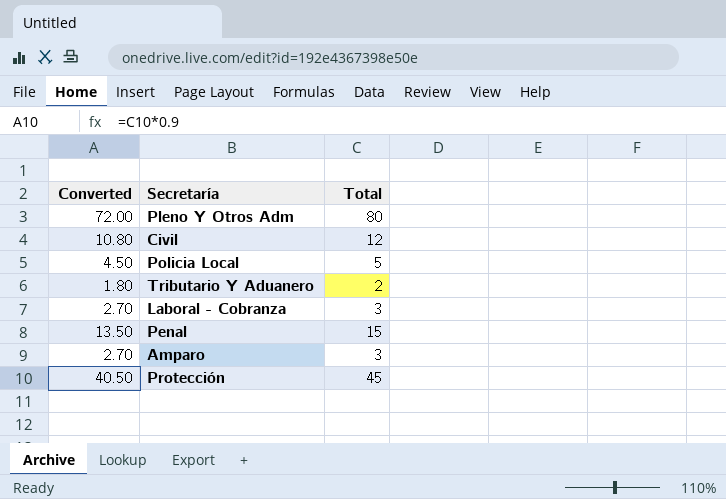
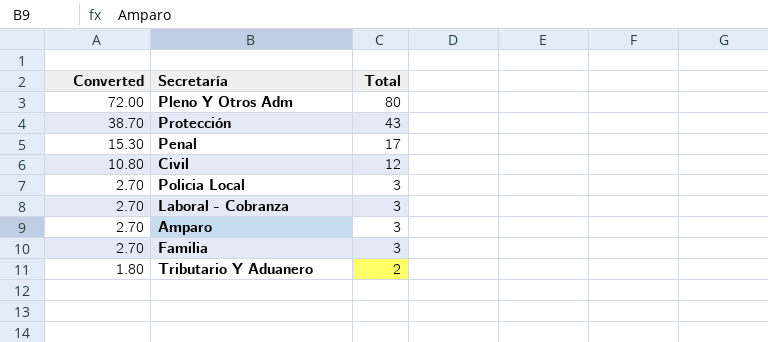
row order: none -> Converted descending
Protección | Converted: 40.50 -> 38.70
Protección | Total: 45 -> 43
Penal | Converted: 13.50 -> 15.30
Penal | Total: 15 -> 17
Policia Local | Converted: 4.50 -> 2.70
Policia Local | Total: 5 -> 3
row Familia: none -> 2.70 | 3

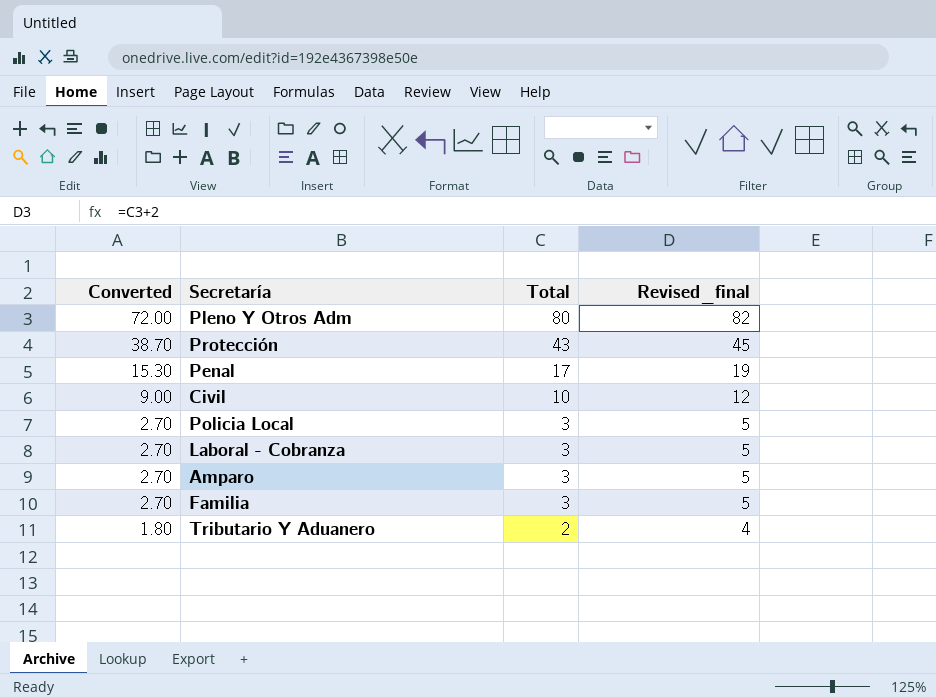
column Revised_final | formula: none -> [Total] + 2
Civil | Converted: 10.80 -> 9.00
Civil | Total: 12 -> 10

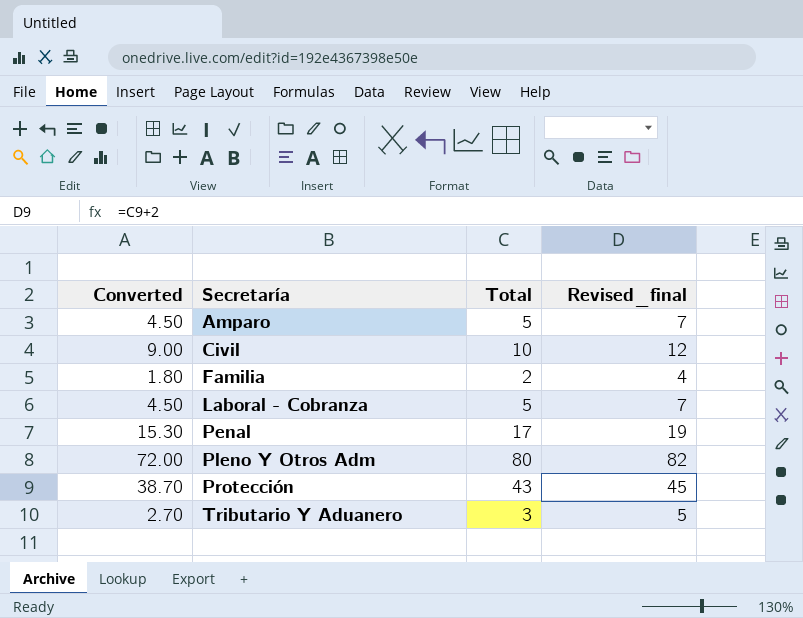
row order: Converted descending -> Secretaría ascending
row Policia Local: 2.70 | 3 | 5 -> none
Amparo | Converted: 2.70 -> 4.50
Amparo | Total: 3 -> 5
Amparo | Revised_final: 5 -> 7
Familia | Converted: 2.70 -> 1.80
Familia | Total: 3 -> 2
Familia | Revised_final: 5 -> 4
Laboral - Cobranza | Converted: 2.70 -> 4.50
Laboral - Cobranza | Total: 3 -> 5
Laboral - Cobranza | Revised_final: 5 -> 7
Tributario Y Aduanero | Converted: 1.80 -> 2.70
Tributario Y Aduanero | Total: 2 -> 3
Tributario Y Aduanero | Revised_final: 4 -> 5

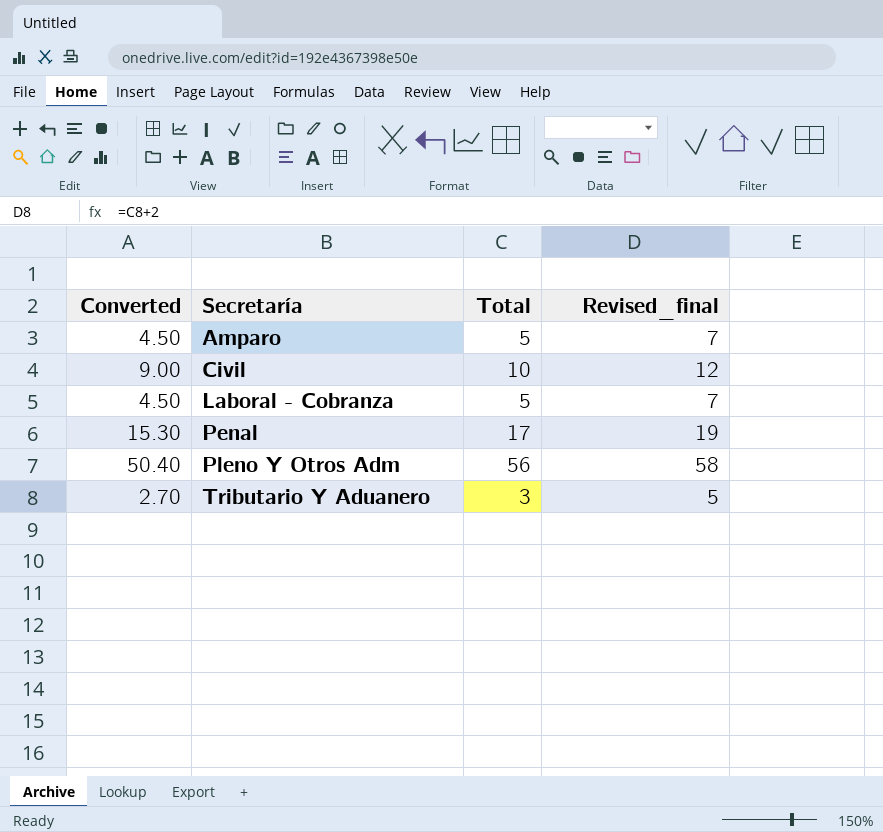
row Familia: 1.80 | 2 | 4 -> none
row Protección: 38.70 | 43 | 45 -> none
Pleno Y Otros Adm | Converted: 72.00 -> 50.40
Pleno Y Otros Adm | Total: 80 -> 56
Pleno Y Otros Adm | Revised_final: 82 -> 58

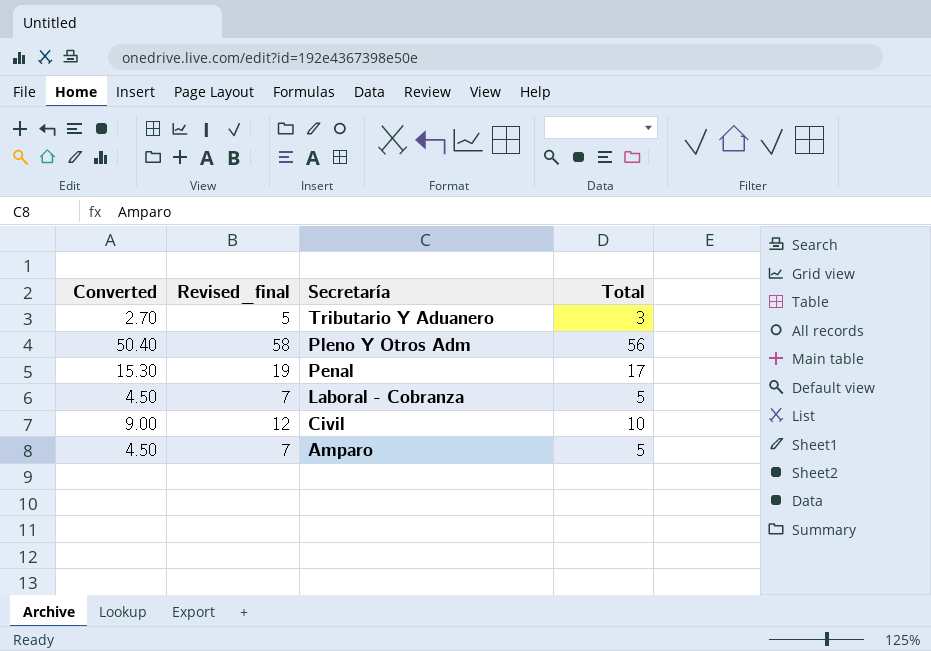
row order: Secretaría ascending -> Secretaría descending
column Revised_final | position: 4 -> 2

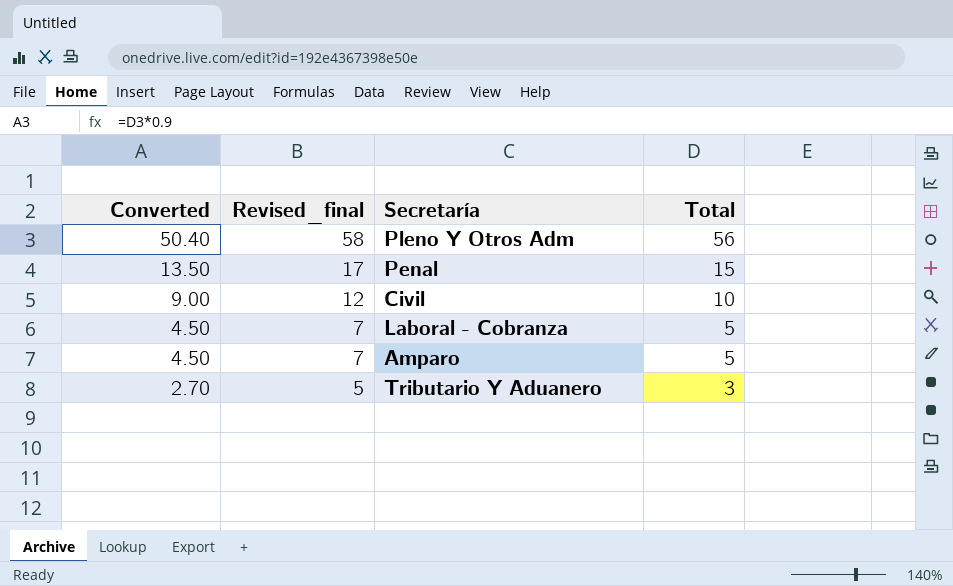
row order: Secretaría descending -> Converted descending
Penal | Converted: 15.30 -> 13.50
Penal | Revised_final: 19 -> 17
Penal | Total: 17 -> 15

